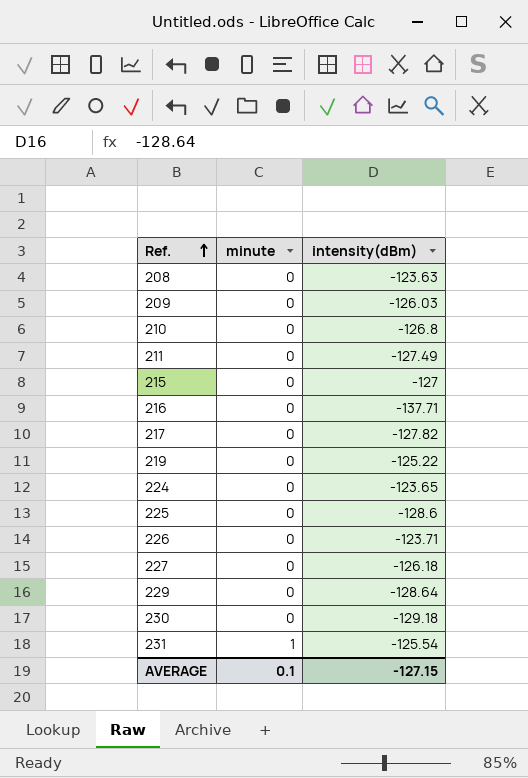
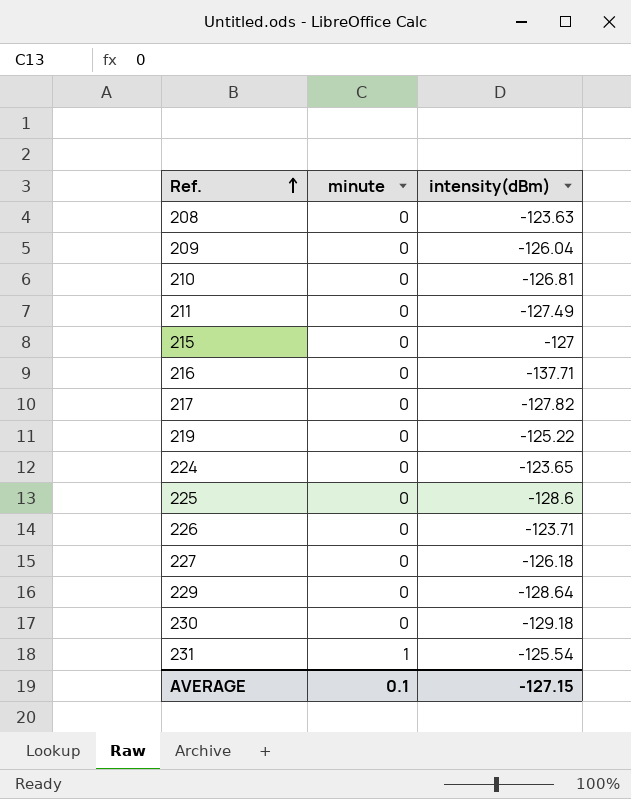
209 | intensity(dBm): -126.03 -> -126.04
210 | intensity(dBm): -126.8 -> -126.81

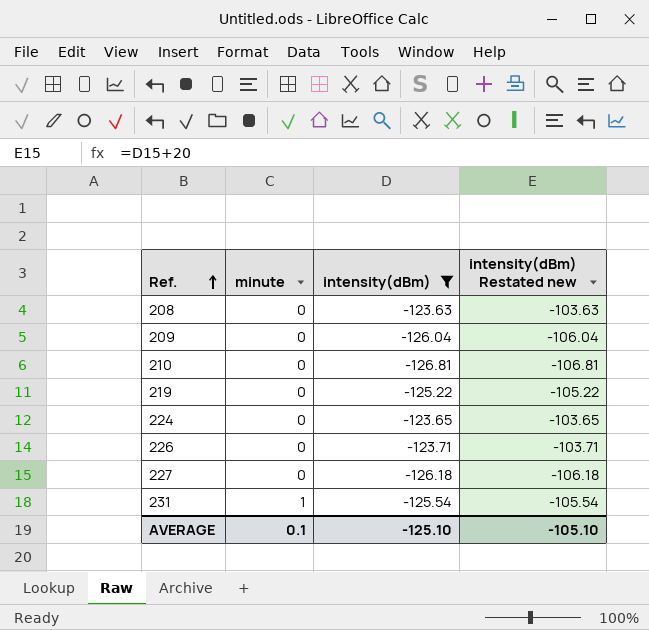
filter: none -> intensity(dBm) >= -126.81
column intensity(dBm) Restated new | formula: none -> [intensity(dBm)] + 20
AVERAGE | intensity(dBm): -127.15 -> -125.10

